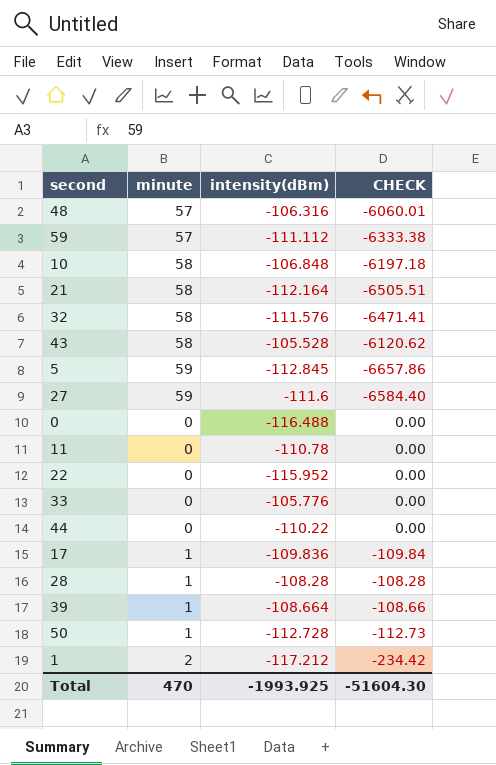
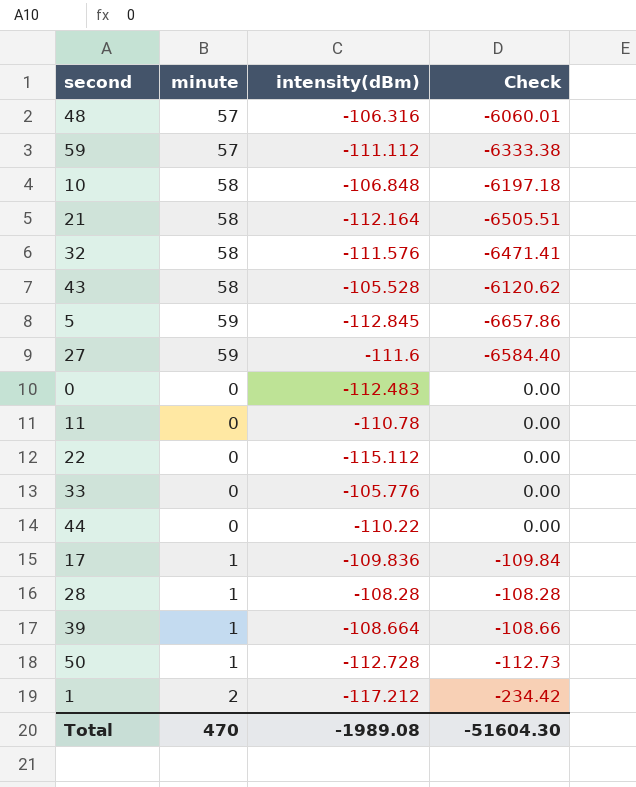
column name: CHECK -> Check
0 | intensity(dBm): -116.488 -> -112.483
22 | intensity(dBm): -115.952 -> -115.112
Total | intensity(dBm): -1993.925 -> -1989.08

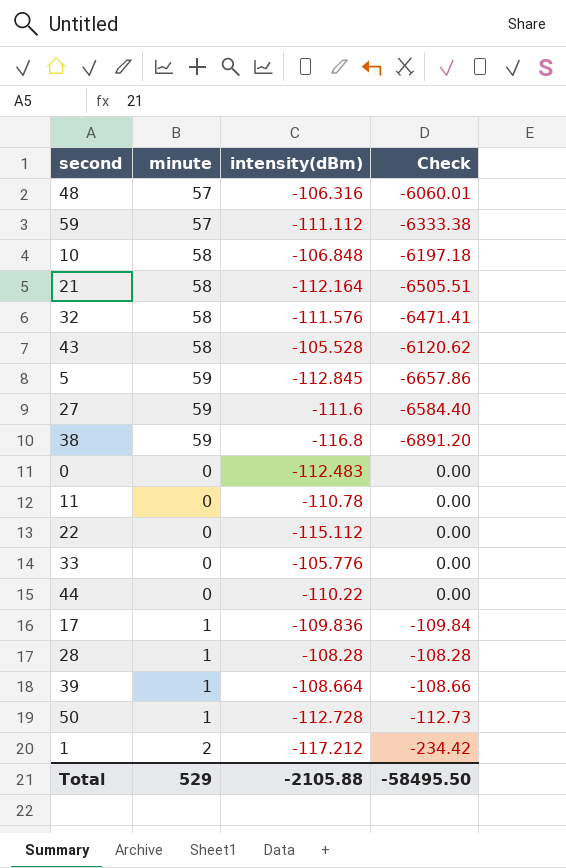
row 38: none -> 59 | -116.8 | -6891.20
Total | minute: 470 -> 529
Total | intensity(dBm): -1989.08 -> -2105.88
Total | Check: -51604.30 -> -58495.50

